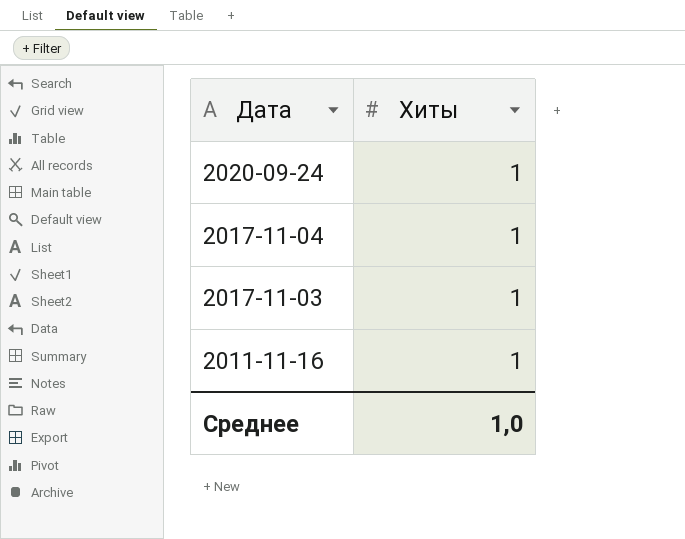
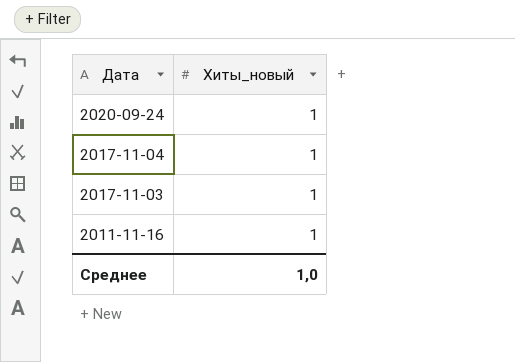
column name: Хиты -> Хиты_новый

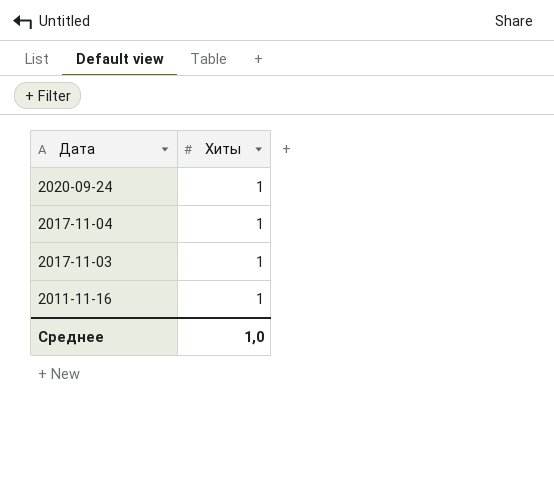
column name: Хиты_новый -> Хиты

